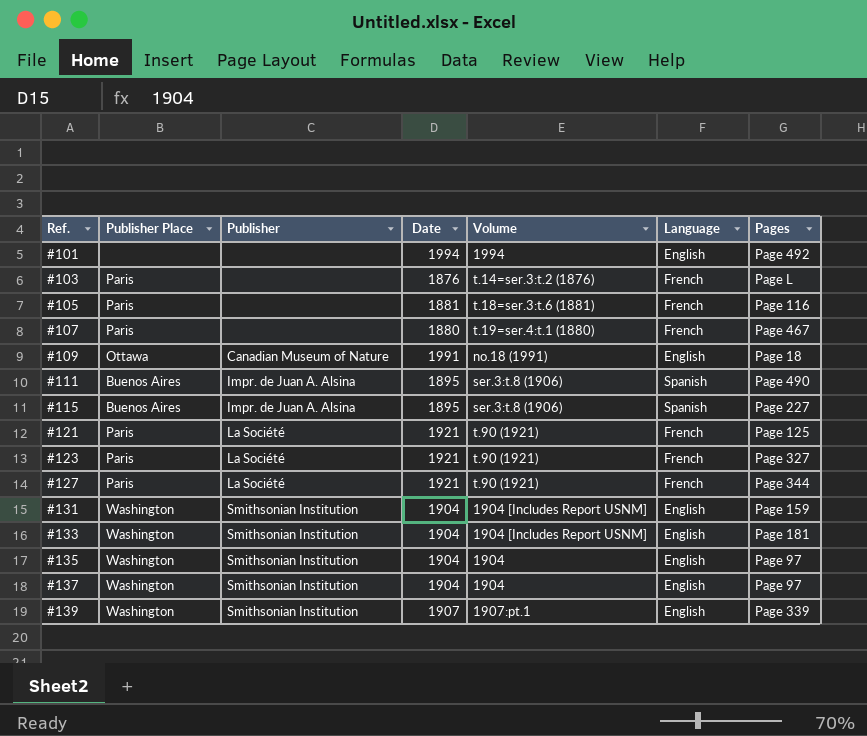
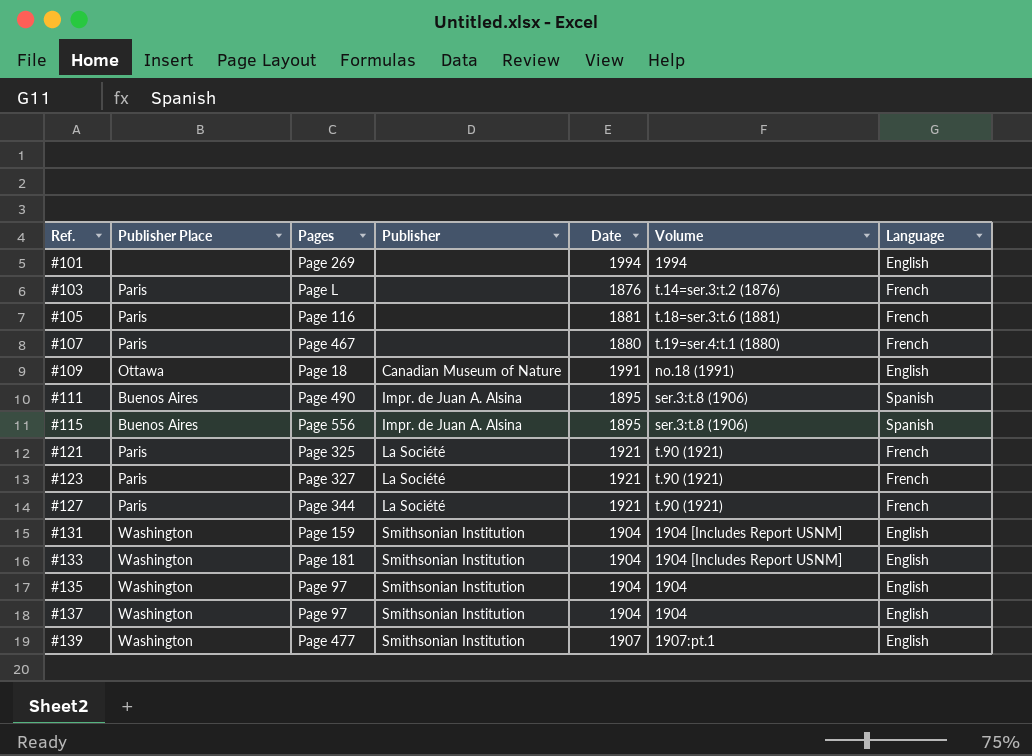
column Pages | position: 7 -> 3
#101 | Pages: Page 492 -> Page 269
#115 | Pages: Page 227 -> Page 556
#121 | Pages: Page 125 -> Page 325
#139 | Pages: Page 339 -> Page 477

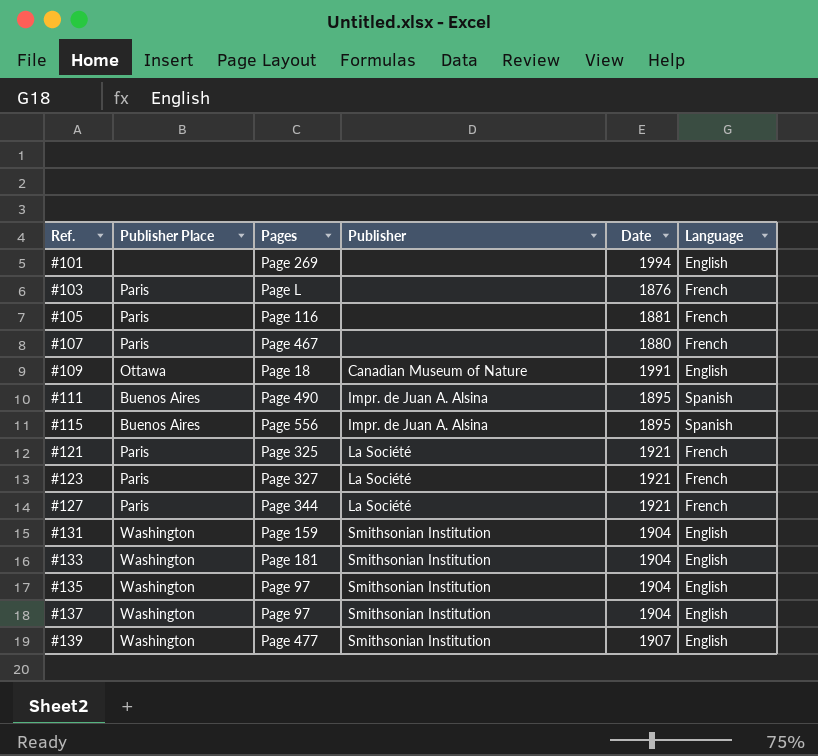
column Volume | position: 6 -> none

